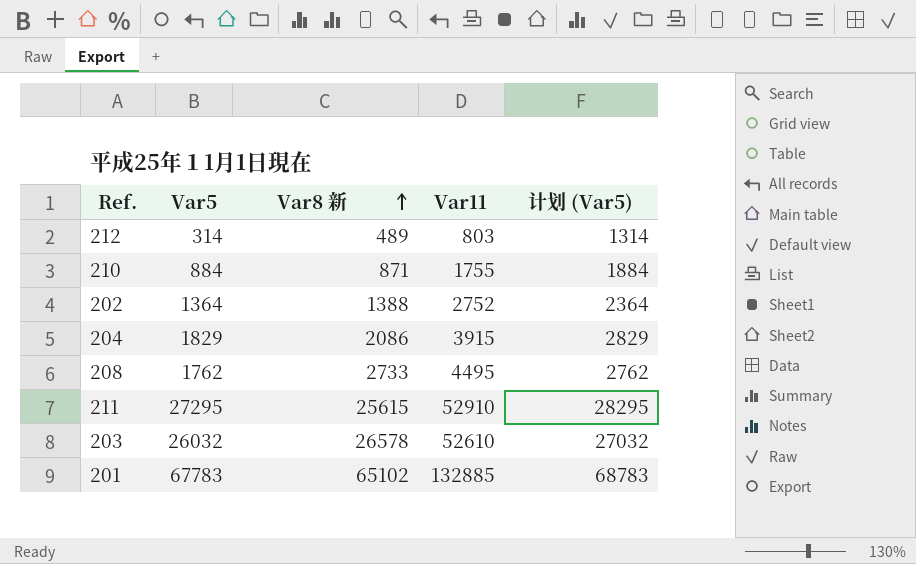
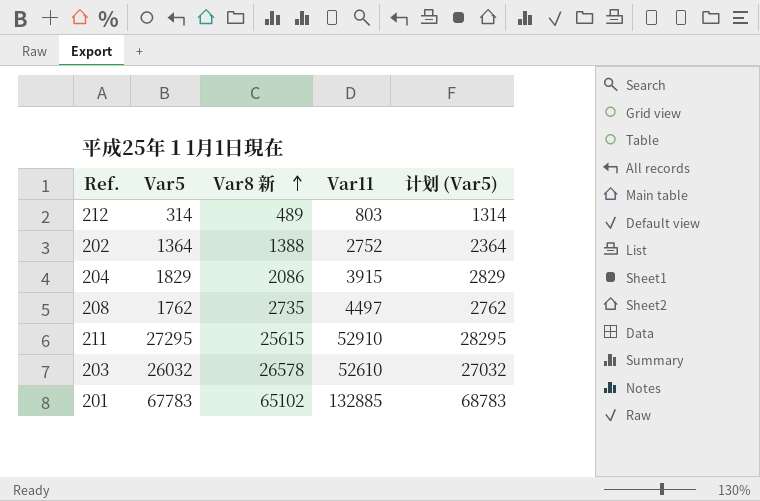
row 210: 884 | 871 | 1755 | 1884 -> none
208 | Var8 新: 2733 -> 2735
208 | Var11: 4495 -> 4497

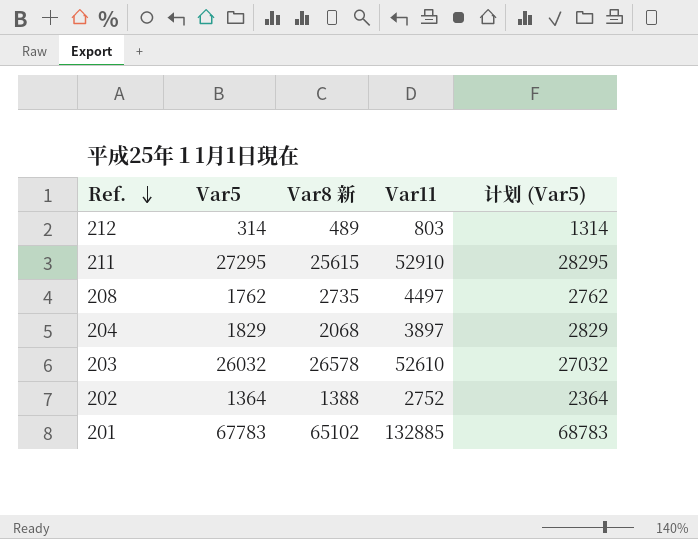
row order: Var8 新 ascending -> Ref. descending
204 | Var8 新: 2086 -> 2068
204 | Var11: 3915 -> 3897

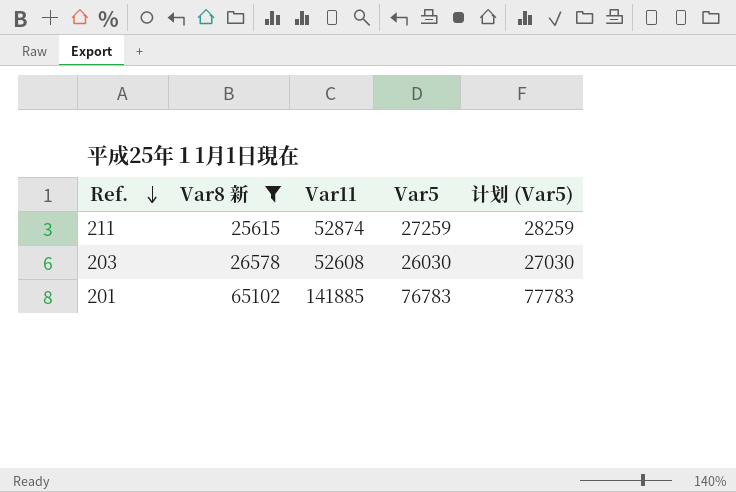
filter: none -> Var8 新 >= 25615
column Var5 | position: 2 -> 4
211 | Var11: 52910 -> 52874
211 | Var5: 27295 -> 27259
211 | 计划 (Var5): 28295 -> 28259
203 | Var11: 52610 -> 52608
203 | Var5: 26032 -> 26030
203 | 计划 (Var5): 27032 -> 27030
201 | Var11: 132885 -> 141885
201 | Var5: 67783 -> 76783
201 | 计划 (Var5): 68783 -> 77783

